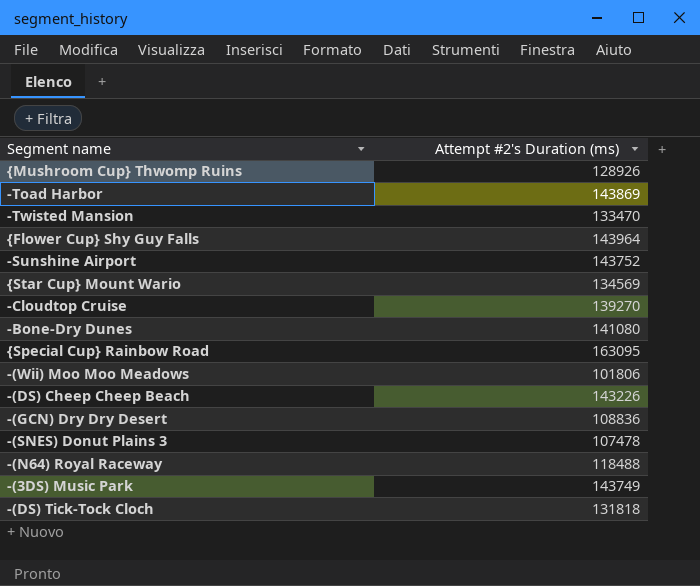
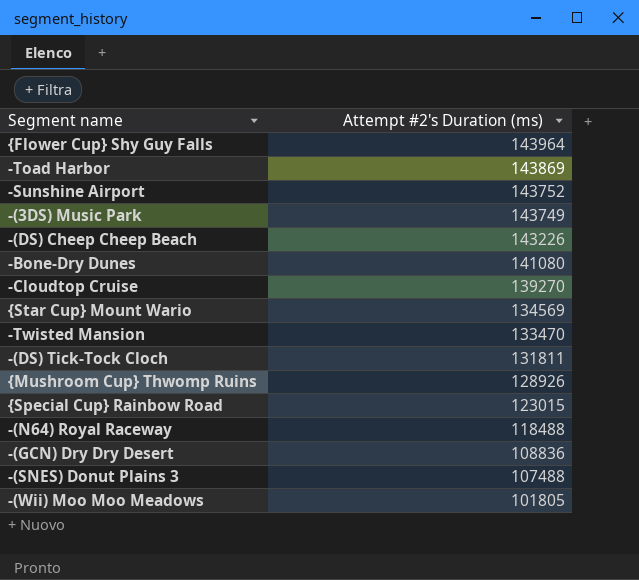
row order: none -> Attempt #2's Duration (ms) descending
-(DS) Tick-Tock Cloch | Attempt #2's Duration (ms): 131818 -> 131811
{Special Cup} Rainbow Road | Attempt #2's Duration (ms): 163095 -> 123015
-(SNES) Donut Plains 3 | Attempt #2's Duration (ms): 107478 -> 107488
-(Wii) Moo Moo Meadows | Attempt #2's Duration (ms): 101806 -> 101805

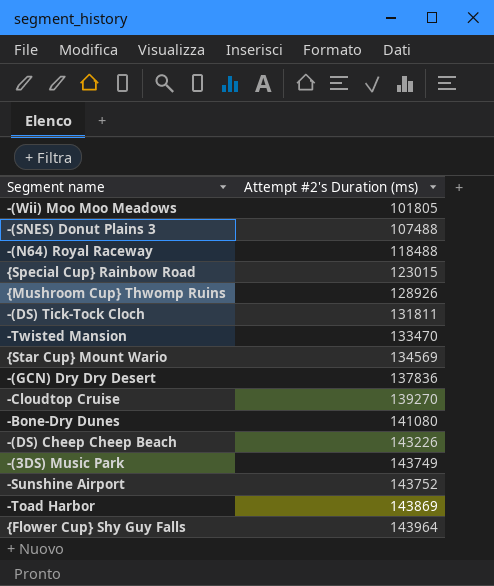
row order: Attempt #2's Duration (ms) descending -> Attempt #2's Duration (ms) ascending
-(GCN) Dry Dry Desert | Attempt #2's Duration (ms): 108836 -> 137836

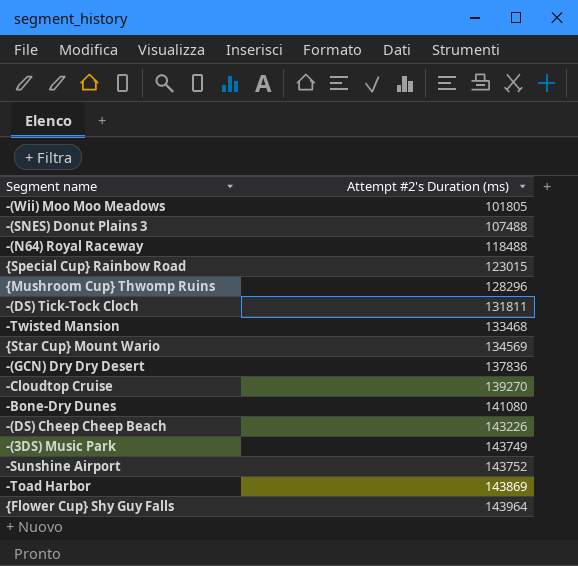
{Mushroom Cup} Thwomp Ruins | Attempt #2's Duration (ms): 128926 -> 128296
-Twisted Mansion | Attempt #2's Duration (ms): 133470 -> 133468

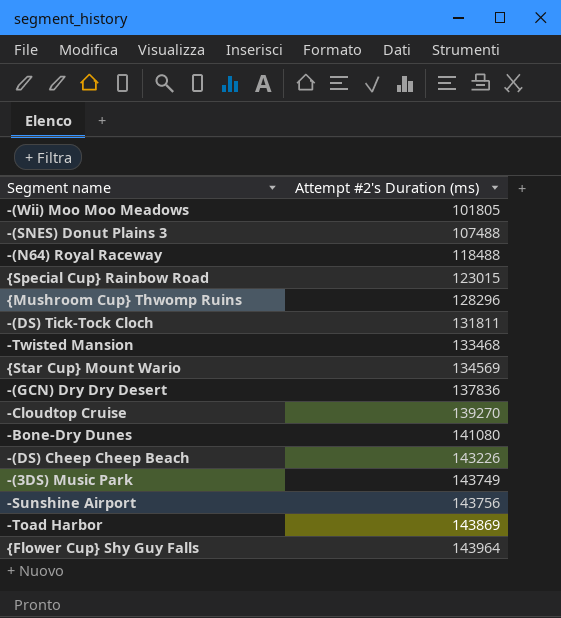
-Sunshine Airport | Attempt #2's Duration (ms): 143752 -> 143756

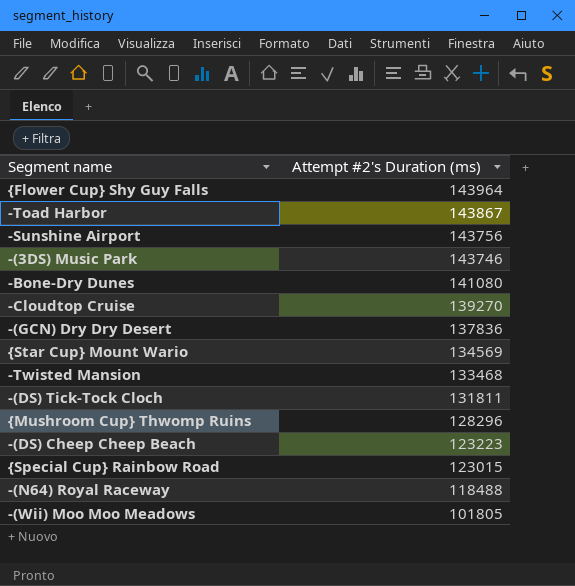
row order: Attempt #2's Duration (ms) ascending -> Attempt #2's Duration (ms) descending
row -(SNES) Donut Plains 3: 107488 -> none
-Toad Harbor | Attempt #2's Duration (ms): 143869 -> 143867
-(3DS) Music Park | Attempt #2's Duration (ms): 143749 -> 143746
-(DS) Cheep Cheep Beach | Attempt #2's Duration (ms): 143226 -> 123223

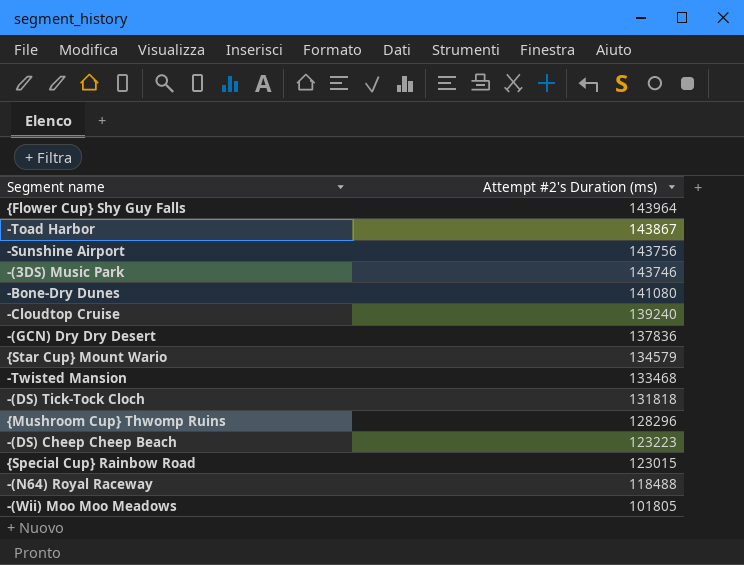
-Cloudtop Cruise | Attempt #2's Duration (ms): 139270 -> 139240
{Star Cup} Mount Wario | Attempt #2's Duration (ms): 134569 -> 134579
-(DS) Tick-Tock Cloch | Attempt #2's Duration (ms): 131811 -> 131818

